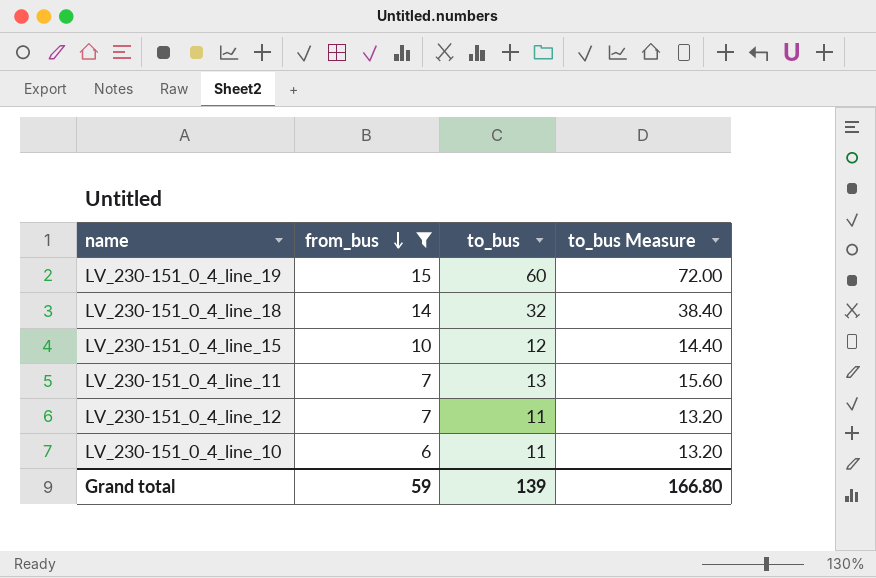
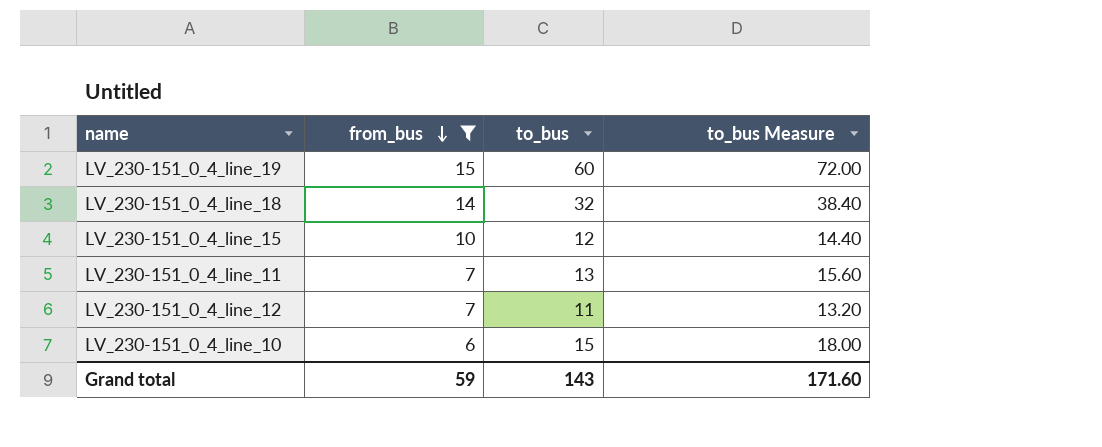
LV_230-151_0_4_line_10 | to_bus: 11 -> 15
LV_230-151_0_4_line_10 | to_bus Measure: 13.20 -> 18.00
Grand total | to_bus: 139 -> 143
Grand total | to_bus Measure: 166.80 -> 171.60

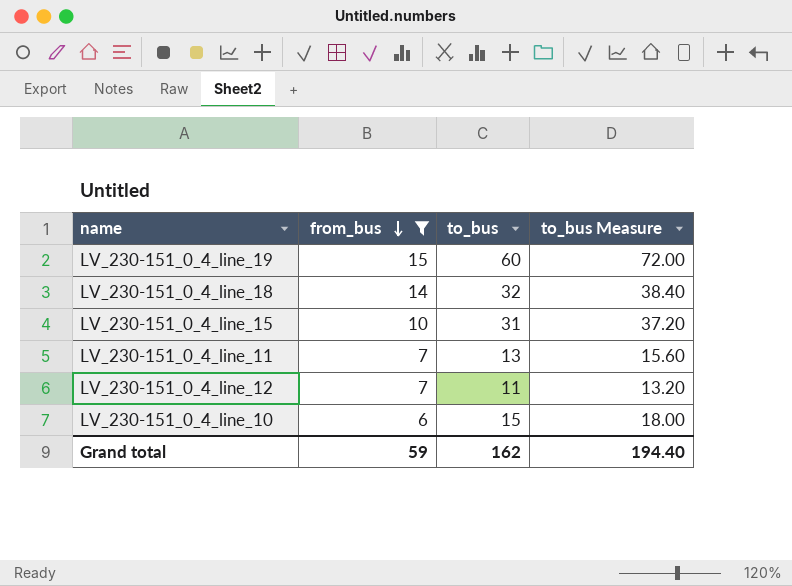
LV_230-151_0_4_line_15 | to_bus: 12 -> 31
LV_230-151_0_4_line_15 | to_bus Measure: 14.40 -> 37.20
Grand total | to_bus: 143 -> 162
Grand total | to_bus Measure: 171.60 -> 194.40

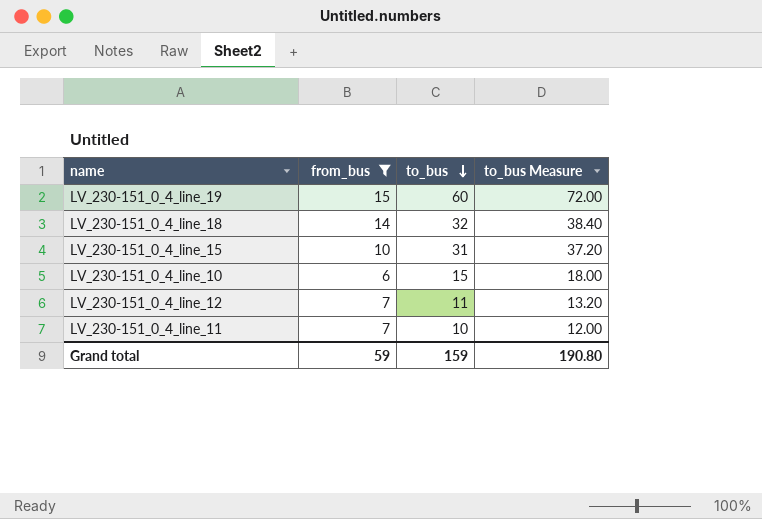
row order: from_bus descending -> to_bus descending
LV_230-151_0_4_line_11 | to_bus: 13 -> 10
LV_230-151_0_4_line_11 | to_bus Measure: 15.60 -> 12.00
Grand total | to_bus: 162 -> 159
Grand total | to_bus Measure: 194.40 -> 190.80

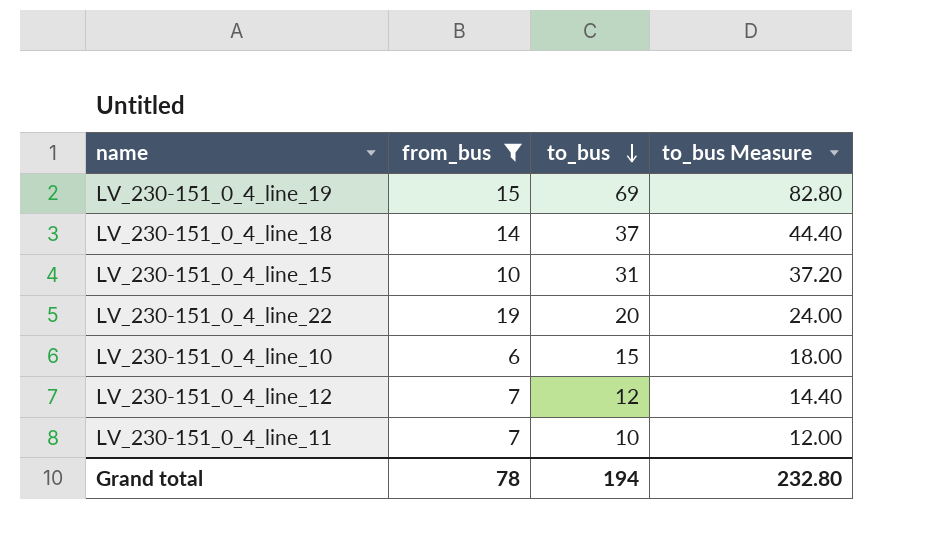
LV_230-151_0_4_line_19 | to_bus: 60 -> 69
LV_230-151_0_4_line_19 | to_bus Measure: 72.00 -> 82.80
LV_230-151_0_4_line_18 | to_bus: 32 -> 37
LV_230-151_0_4_line_18 | to_bus Measure: 38.40 -> 44.40
row LV_230-151_0_4_line_22: none -> 19 | 20 | 24.00
LV_230-151_0_4_line_12 | to_bus: 11 -> 12
LV_230-151_0_4_line_12 | to_bus Measure: 13.20 -> 14.40
Grand total | from_bus: 59 -> 78
Grand total | to_bus: 159 -> 194
Grand total | to_bus Measure: 190.80 -> 232.80

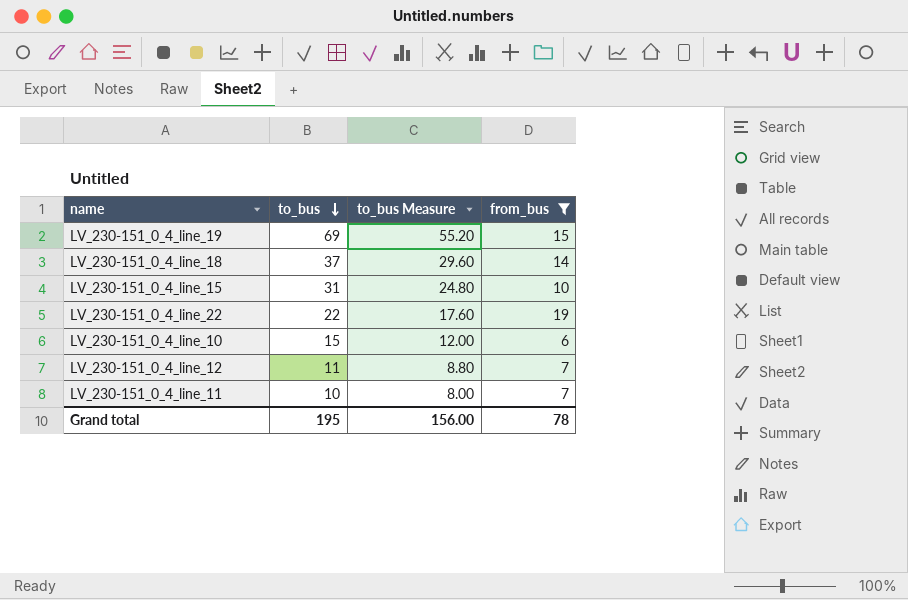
column to_bus Measure | formula: [to_bus] * 1.2 -> [to_bus] * 0.8
column from_bus | position: 2 -> 4
LV_230-151_0_4_line_22 | to_bus: 20 -> 22
LV_230-151_0_4_line_12 | to_bus: 12 -> 11
Grand total | to_bus: 194 -> 195
Grand total | to_bus Measure: 232.80 -> 156.00

